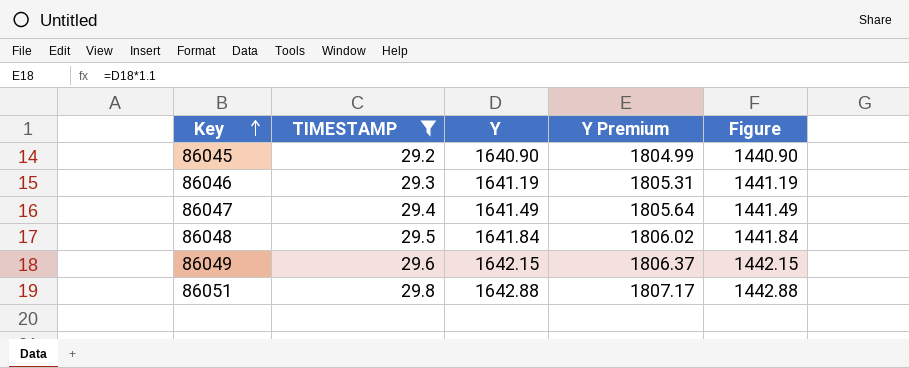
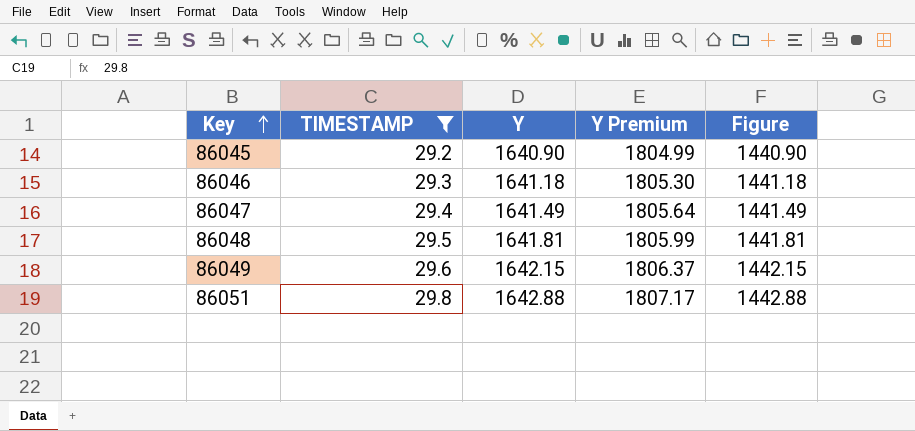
86046 | Y: 1641.19 -> 1641.18
86046 | Y Premium: 1805.31 -> 1805.30
86046 | Figure: 1441.19 -> 1441.18
86048 | Y: 1641.84 -> 1641.81
86048 | Y Premium: 1806.02 -> 1805.99
86048 | Figure: 1441.84 -> 1441.81

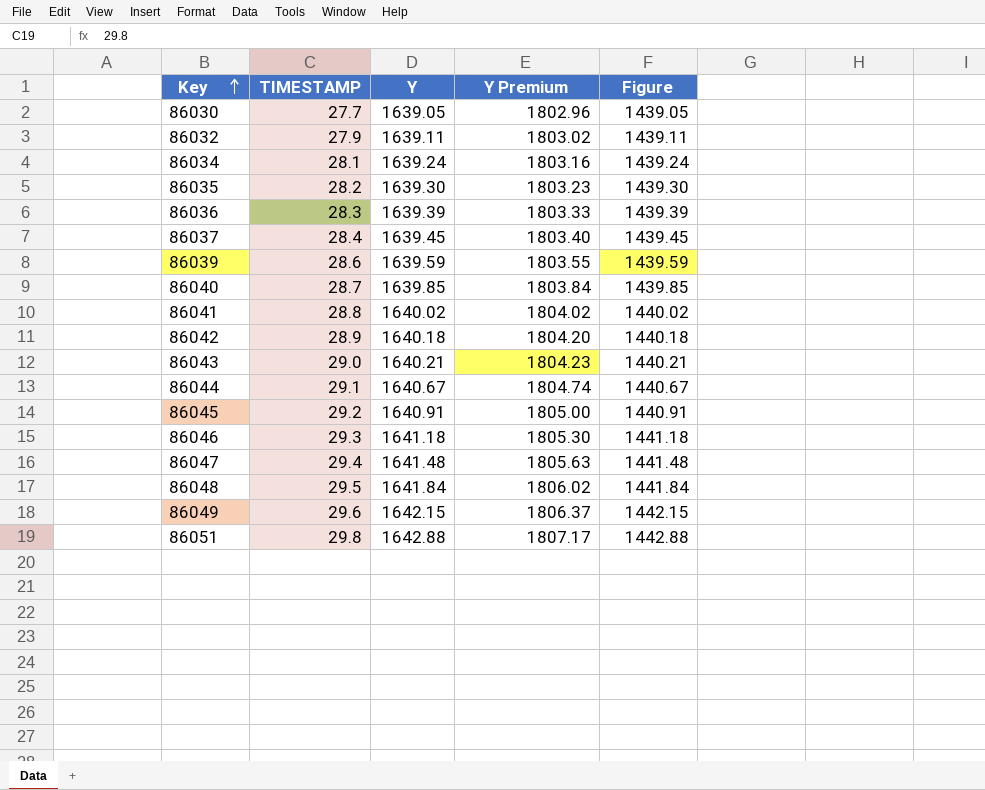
filter: TIMESTAMP >= 29.2 -> none
86045 | Y: 1640.90 -> 1640.91
86045 | Y Premium: 1804.99 -> 1805.00
86045 | Figure: 1440.90 -> 1440.91
86047 | Y: 1641.49 -> 1641.48
86047 | Y Premium: 1805.64 -> 1805.63
86047 | Figure: 1441.49 -> 1441.48
86048 | Y: 1641.81 -> 1641.84
86048 | Y Premium: 1805.99 -> 1806.02
86048 | Figure: 1441.81 -> 1441.84

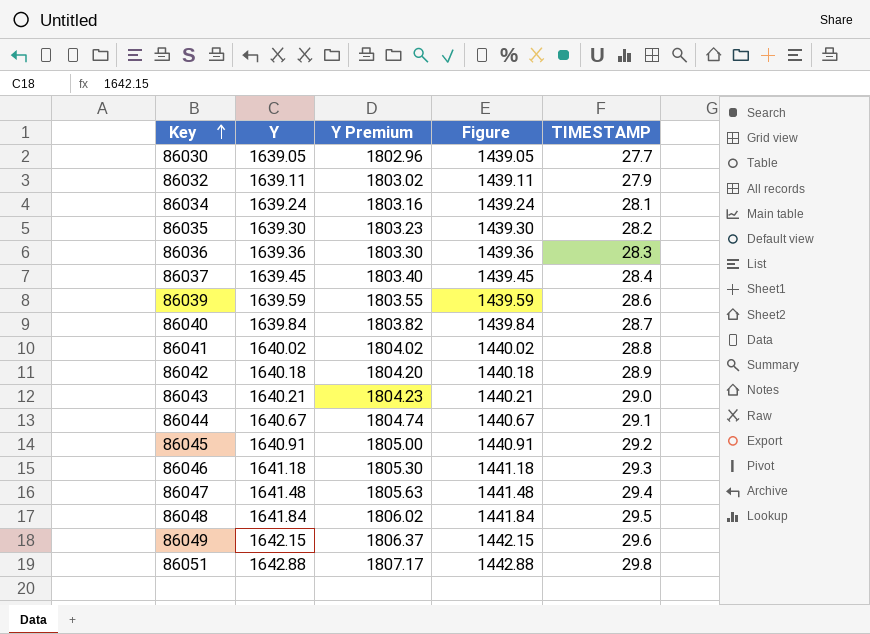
column TIMESTAMP | position: 2 -> 5
86036 | Y: 1639.39 -> 1639.36
86036 | Y Premium: 1803.33 -> 1803.30
86036 | Figure: 1439.39 -> 1439.36
86040 | Y: 1639.85 -> 1639.84
86040 | Y Premium: 1803.84 -> 1803.82
86040 | Figure: 1439.85 -> 1439.84

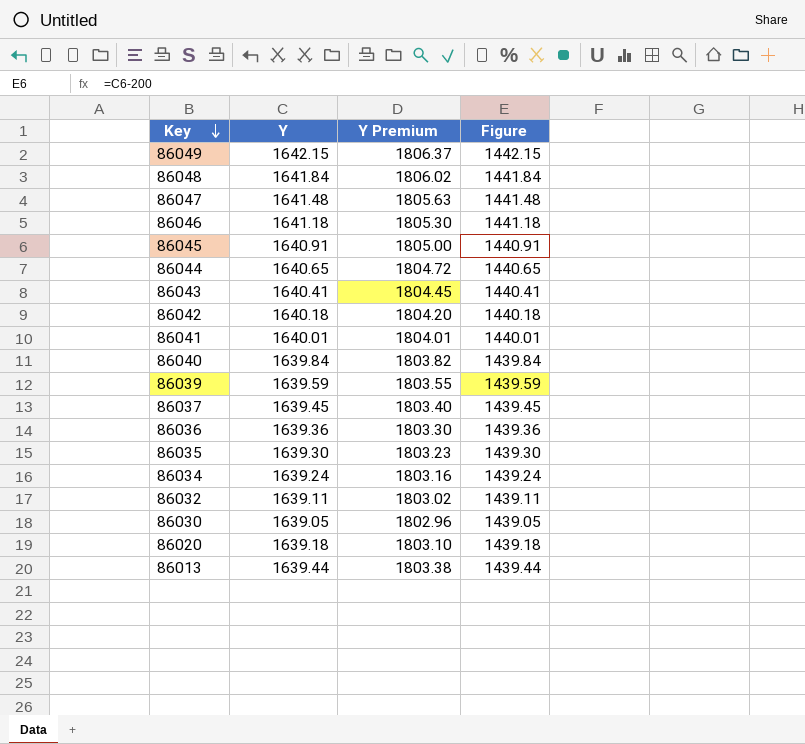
row order: Key ascending -> Key descending
column TIMESTAMP | position: 5 -> none
row 86051: 1642.88 | 1807.17 | 1442.88 | 29.8 -> none
86044 | Y: 1640.67 -> 1640.65
86044 | Y Premium: 1804.74 -> 1804.72
86044 | Figure: 1440.67 -> 1440.65
86043 | Y: 1640.21 -> 1640.41
86043 | Y Premium: 1804.23 -> 1804.45
86043 | Figure: 1440.21 -> 1440.41
86041 | Y: 1640.02 -> 1640.01
86041 | Y Premium: 1804.02 -> 1804.01
86041 | Figure: 1440.02 -> 1440.01
row 86020: none -> 1639.18 | 1803.10 | 1439.18
row 86013: none -> 1639.44 | 1803.38 | 1439.44

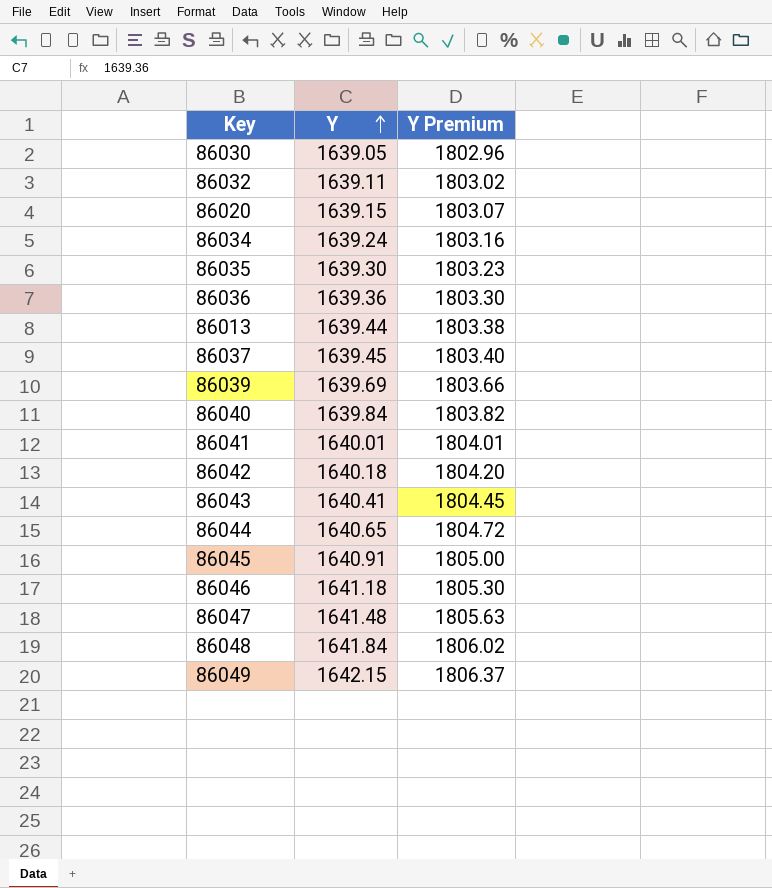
row order: Key descending -> Y ascending
column Figure | formula: [Y] - 200 -> none
86020 | Y: 1639.18 -> 1639.15
86020 | Y Premium: 1803.10 -> 1803.07
86039 | Y: 1639.59 -> 1639.69
86039 | Y Premium: 1803.55 -> 1803.66

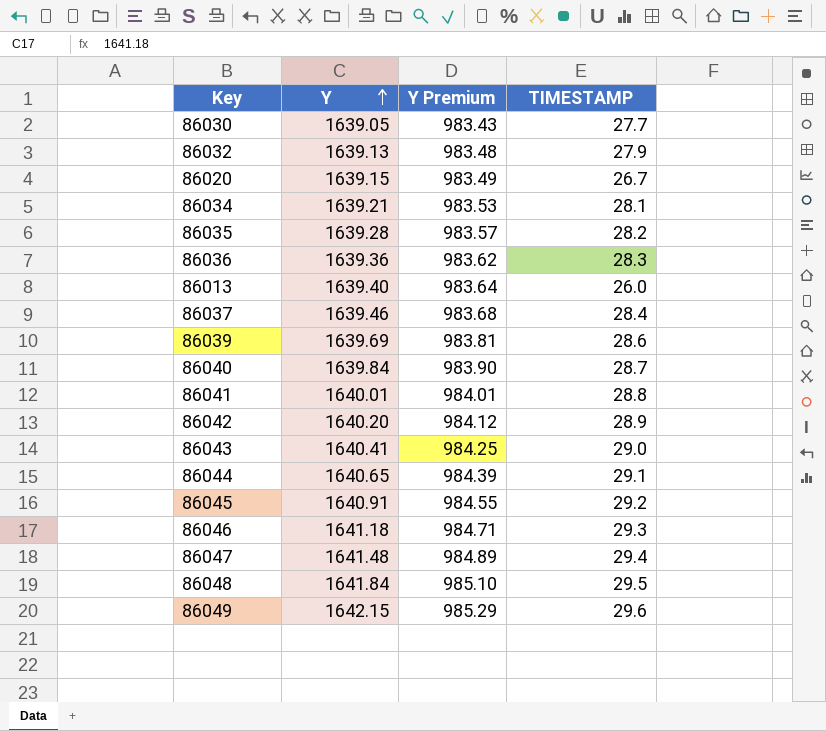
column Y Premium | formula: [Y] * 1.1 -> [Y] * 0.6
column TIMESTAMP | position: none -> 4
86032 | Y: 1639.11 -> 1639.13
86034 | Y: 1639.24 -> 1639.21
86035 | Y: 1639.30 -> 1639.28
86013 | Y: 1639.44 -> 1639.40
86037 | Y: 1639.45 -> 1639.46
86042 | Y: 1640.18 -> 1640.20

